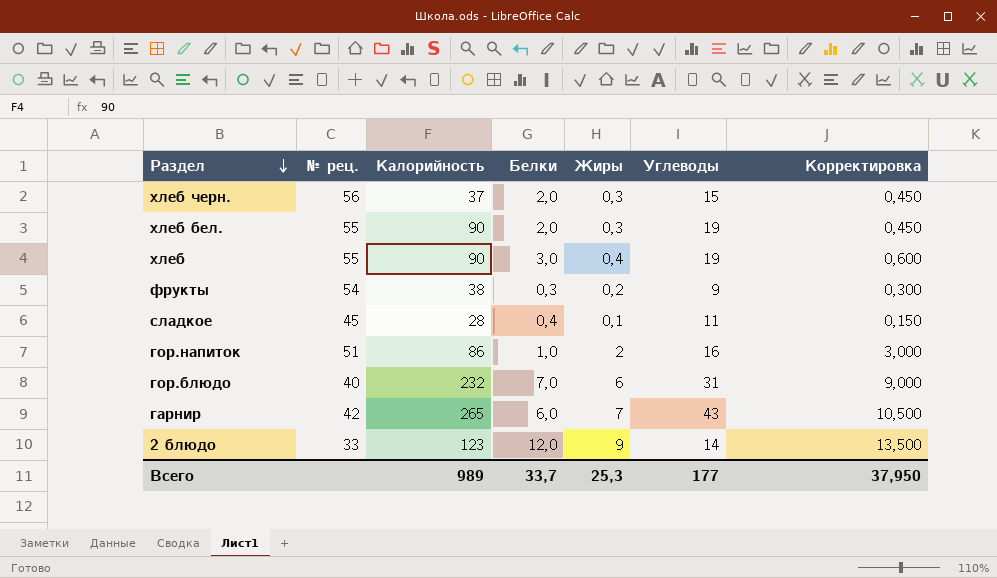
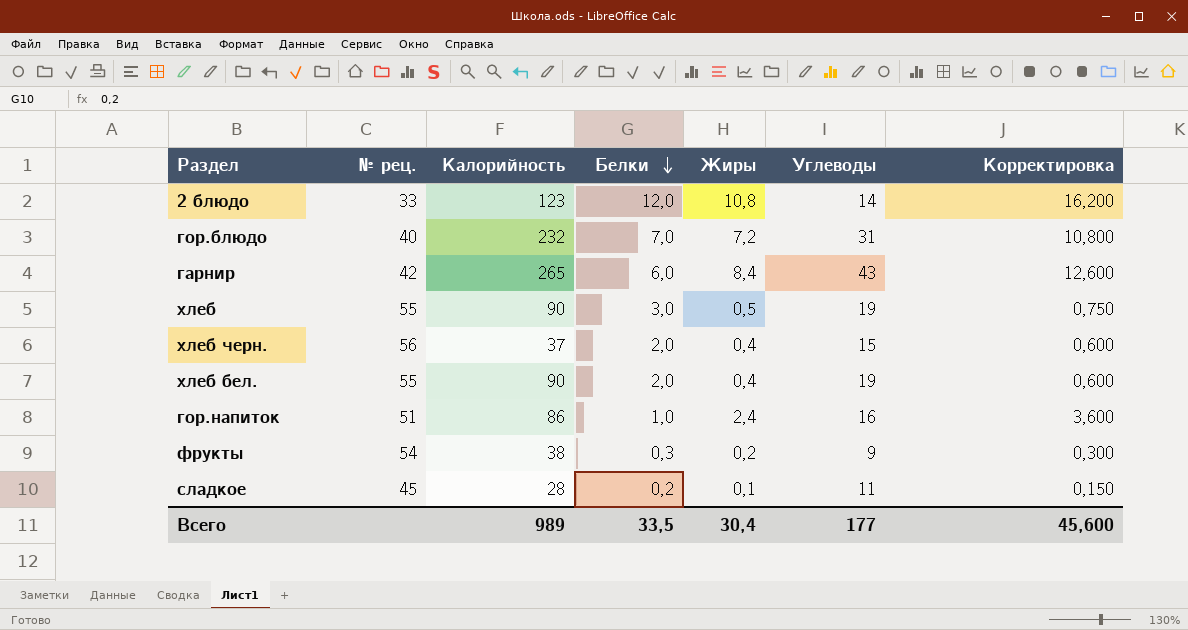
row order: Раздел descending -> Белки descending
2 блюдо | Жиры: 9 -> 10,8
2 блюдо | Корректировка: 13,500 -> 16,200
гор.блюдо | Жиры: 6 -> 7,2
гор.блюдо | Корректировка: 9,000 -> 10,800
гарнир | Жиры: 7 -> 8,4
гарнир | Корректировка: 10,500 -> 12,600
хлеб | Жиры: 0,4 -> 0,5
хлеб | Корректировка: 0,600 -> 0,750
хлеб черн. | Жиры: 0,3 -> 0,4
хлеб черн. | Корректировка: 0,450 -> 0,600
хлеб бел. | Жиры: 0,3 -> 0,4
хлеб бел. | Корректировка: 0,450 -> 0,600
гор.напиток | Жиры: 2 -> 2,4
гор.напиток | Корректировка: 3,000 -> 3,600
сладкое | Белки: 0,4 -> 0,2
Всего | Белки: 33,7 -> 33,5
Всего | Жиры: 25,3 -> 30,4
Всего | Корректировка: 37,950 -> 45,600

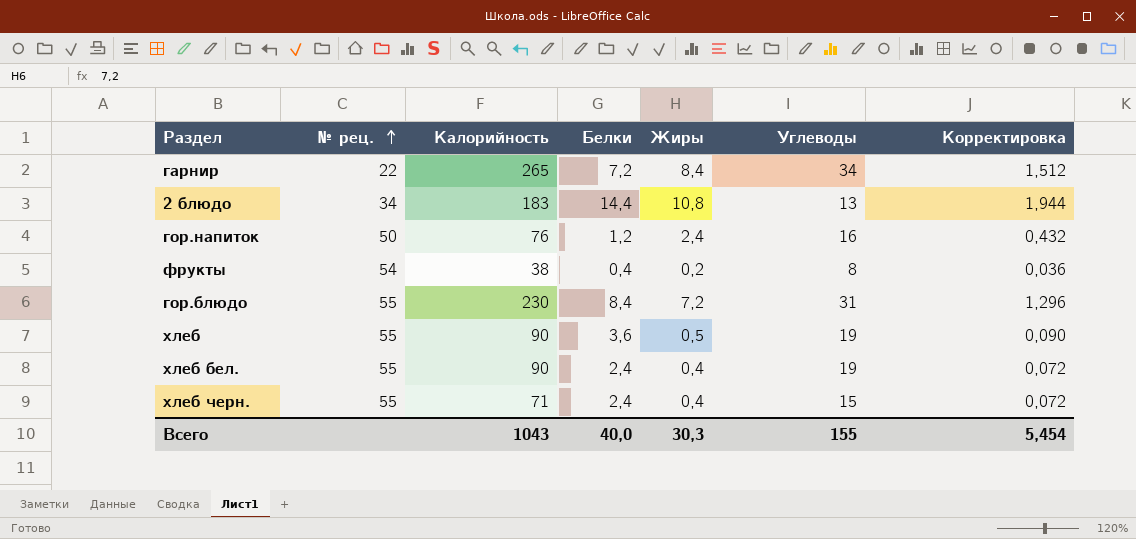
row order: Белки descending -> № рец. ascending
column Корректировка | formula: [Жиры] * 1,5 -> [Жиры] * 0,18
row сладкое: 45 | 28 | 0,2 | 0,1 | 11 | 0,150 -> none
гарнир | № рец.: 42 -> 22
гарнир | Белки: 6,0 -> 7,2
гарнир | Углеводы: 43 -> 34
2 блюдо | № рец.: 33 -> 34
2 блюдо | Калорийность: 123 -> 183
2 блюдо | Белки: 12,0 -> 14,4
2 блюдо | Углеводы: 14 -> 13
гор.напиток | № рец.: 51 -> 50
гор.напиток | Калорийность: 86 -> 76
гор.напиток | Белки: 1,0 -> 1,2
фрукты | Белки: 0,3 -> 0,4
фрукты | Углеводы: 9 -> 8
гор.блюдо | № рец.: 40 -> 55
гор.блюдо | Калорийность: 232 -> 230
гор.блюдо | Белки: 7,0 -> 8,4
хлеб | Белки: 3,0 -> 3,6
хлеб бел. | Белки: 2,0 -> 2,4
хлеб черн. | № рец.: 56 -> 55
хлеб черн. | Калорийность: 37 -> 71
хлеб черн. | Белки: 2,0 -> 2,4
Всего | Калорийность: 989 -> 1043
Всего | Белки: 33,5 -> 40,0
Всего | Жиры: 30,4 -> 30,3
Всего | Углеводы: 177 -> 155
Всего | Корректировка: 45,600 -> 5,454

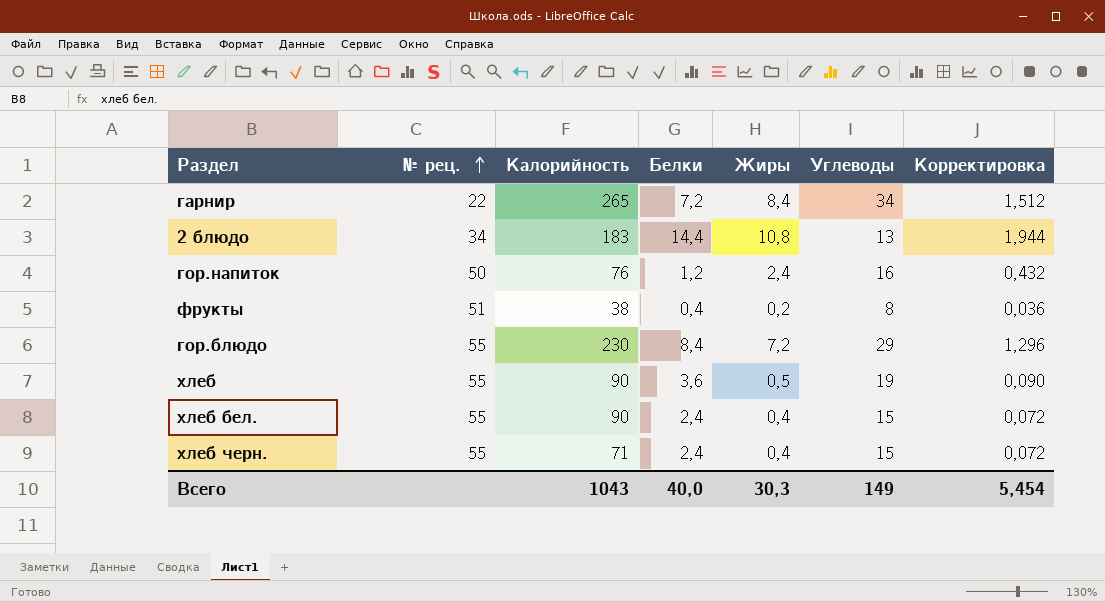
фрукты | № рец.: 54 -> 51
гор.блюдо | Углеводы: 31 -> 29
хлеб бел. | Углеводы: 19 -> 15
Всего | Углеводы: 155 -> 149

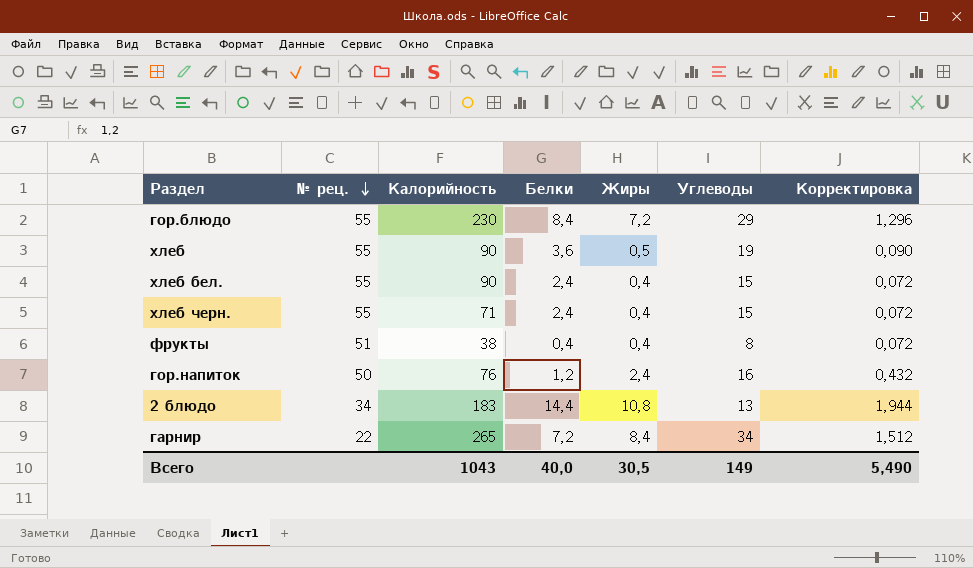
row order: № рец. ascending -> № рец. descending
фрукты | Жиры: 0,2 -> 0,4
фрукты | Корректировка: 0,036 -> 0,072
Всего | Жиры: 30,3 -> 30,5
Всего | Корректировка: 5,454 -> 5,490

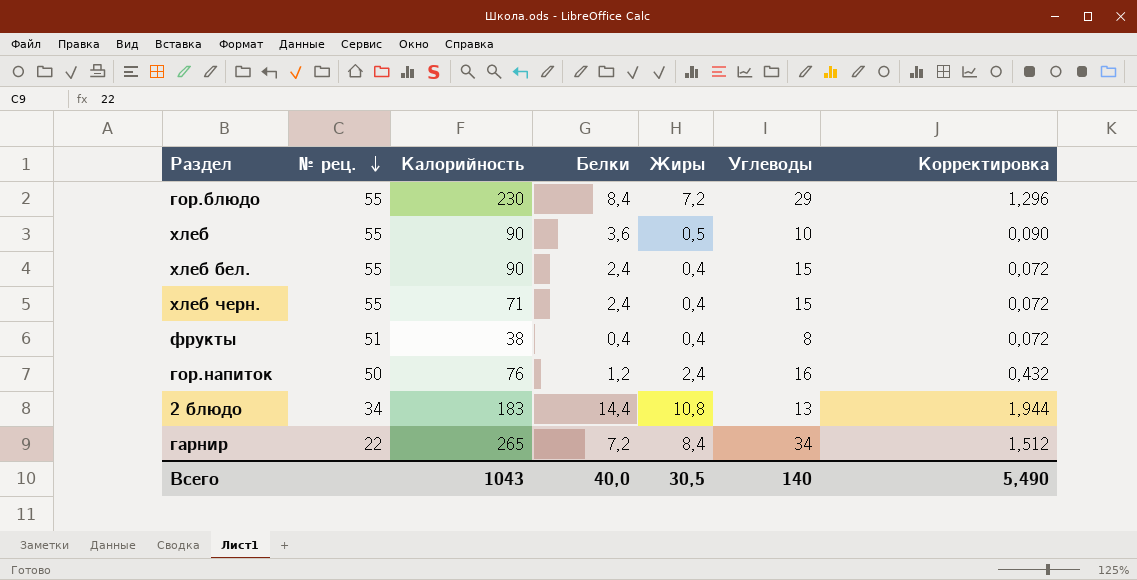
хлеб | Углеводы: 19 -> 10
Всего | Углеводы: 149 -> 140

